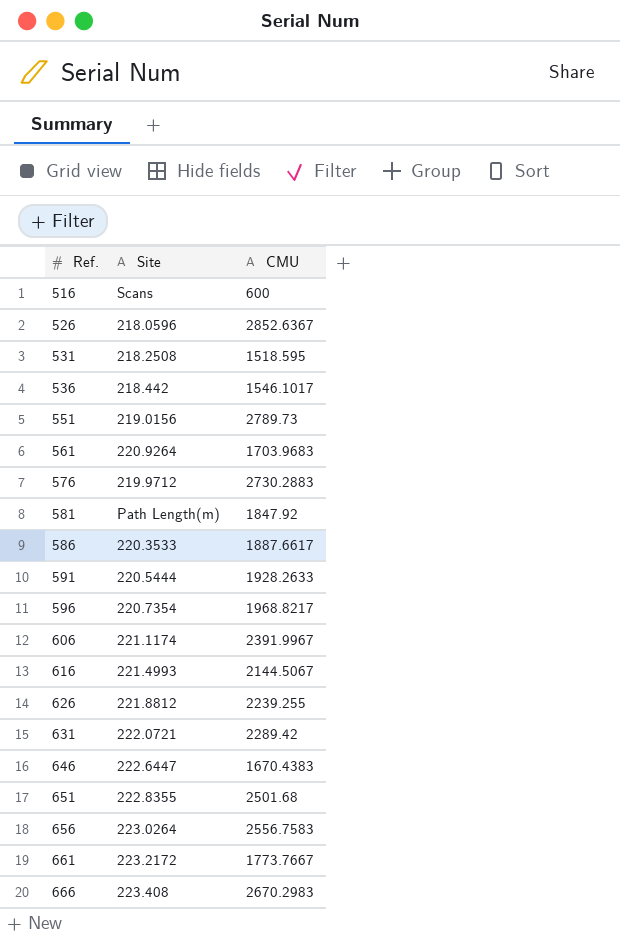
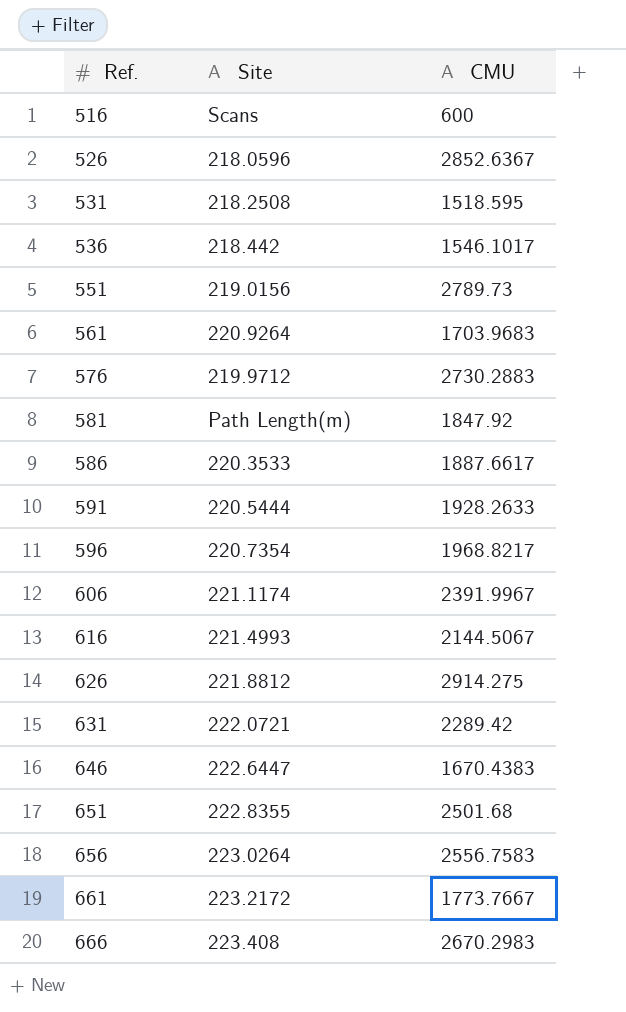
626 | CMU: 2239.255 -> 2914.275

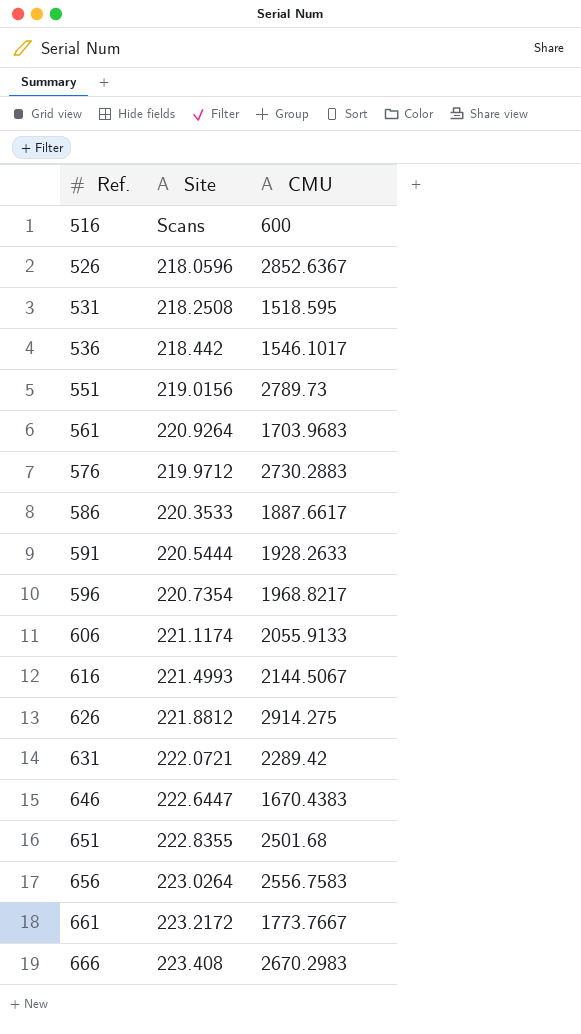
row 581: Path Length(m) | 1847.92 -> none
606 | CMU: 2391.9967 -> 2055.9133

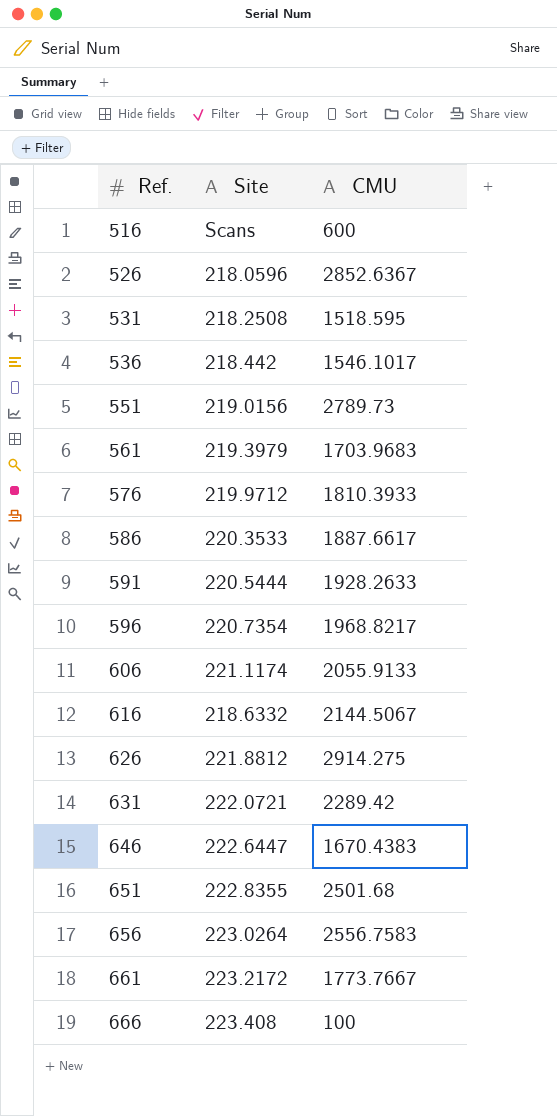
561 | Site: 220.9264 -> 219.3979
576 | CMU: 2730.2883 -> 1810.3933
616 | Site: 221.4993 -> 218.6332
666 | CMU: 2670.2983 -> 100

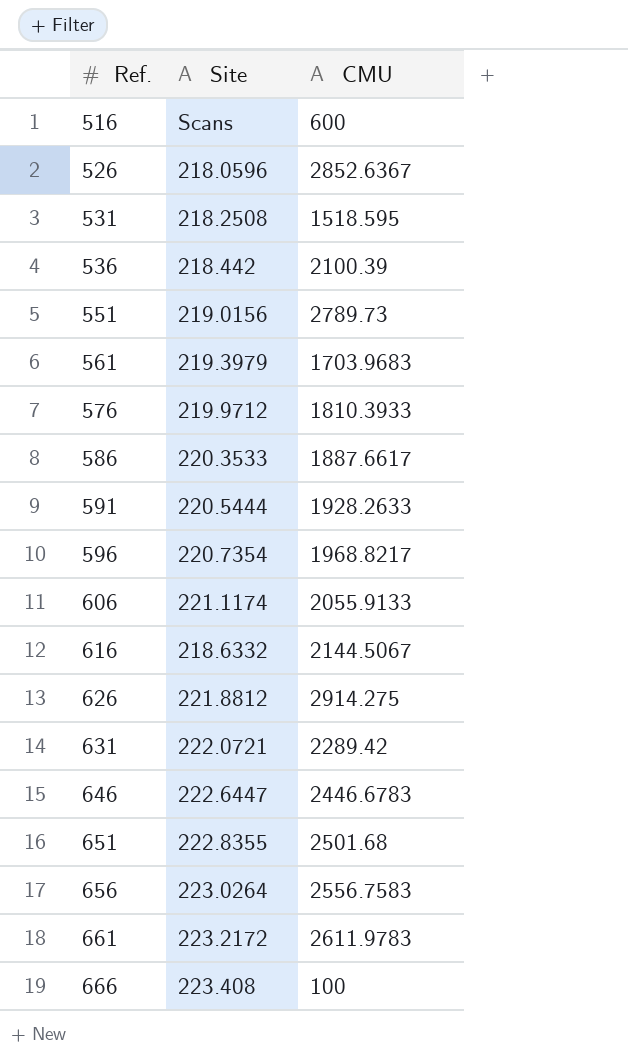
536 | CMU: 1546.1017 -> 2100.39
646 | CMU: 1670.4383 -> 2446.6783
661 | CMU: 1773.7667 -> 2611.9783

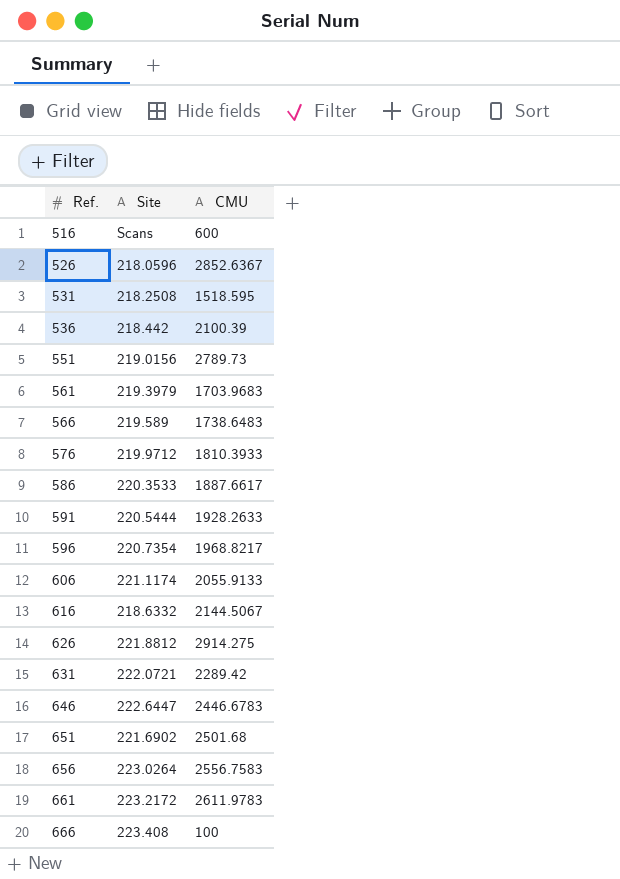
row 566: none -> 219.589 | 1738.6483
651 | Site: 222.8355 -> 221.6902

